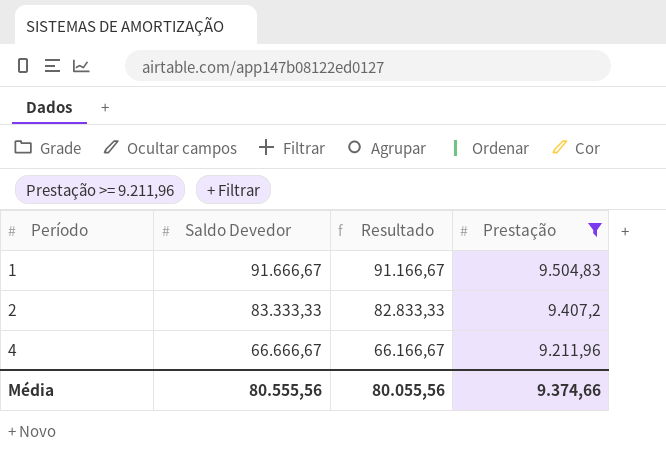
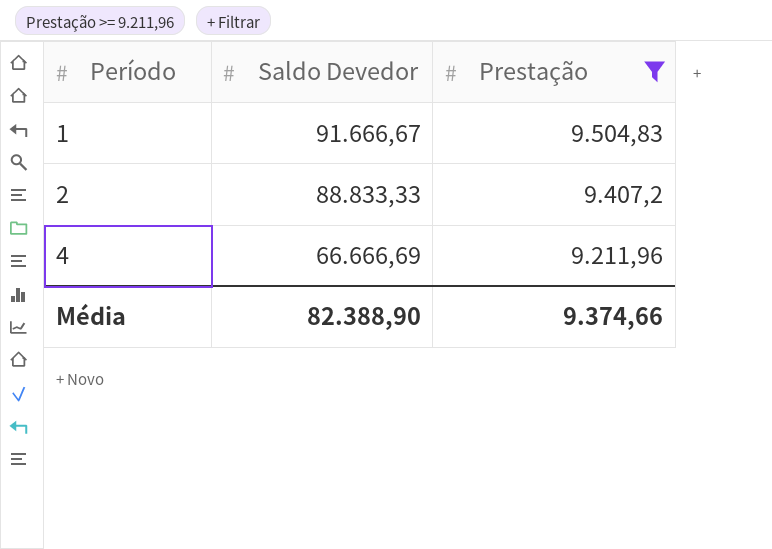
column Resultado | formula: [Saldo Devedor] - 500 -> none
2 | Saldo Devedor: 83.333,33 -> 88.833,33
4 | Saldo Devedor: 66.666,67 -> 66.666,69
Média | Saldo Devedor: 80.555,56 -> 82.388,90

